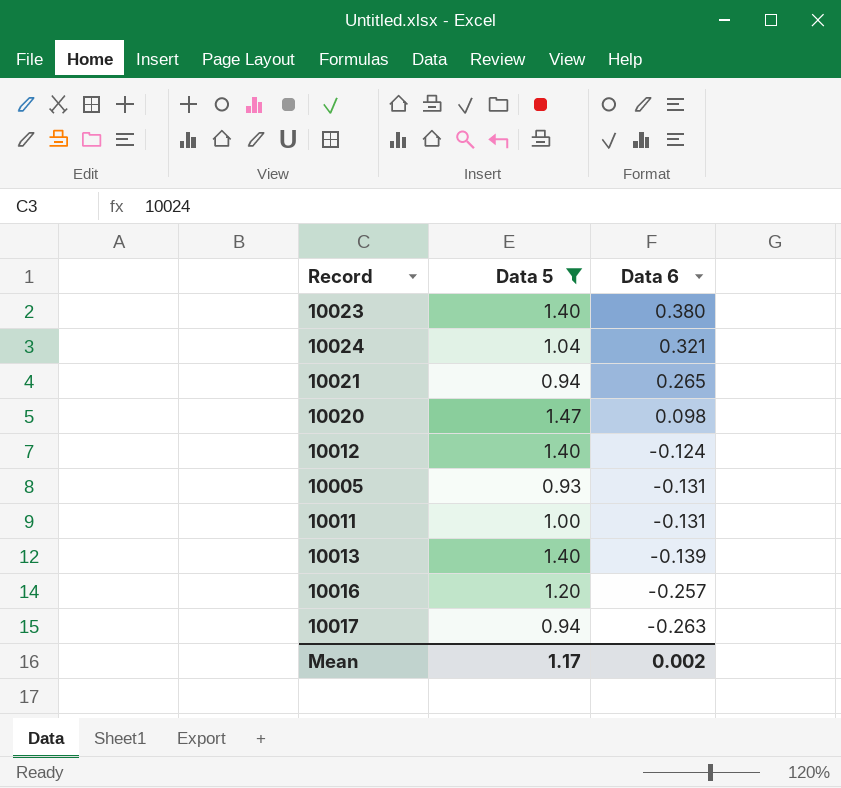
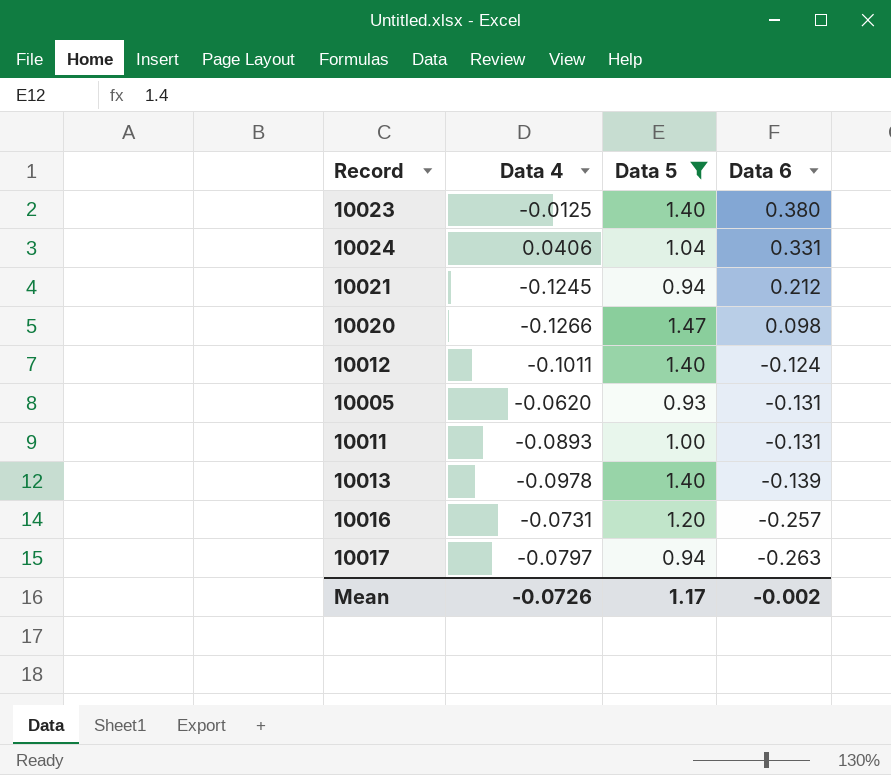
column Data 4 | position: none -> 2
10024 | Data 6: 0.321 -> 0.331
10021 | Data 6: 0.265 -> 0.212
Mean | Data 6: 0.002 -> -0.002

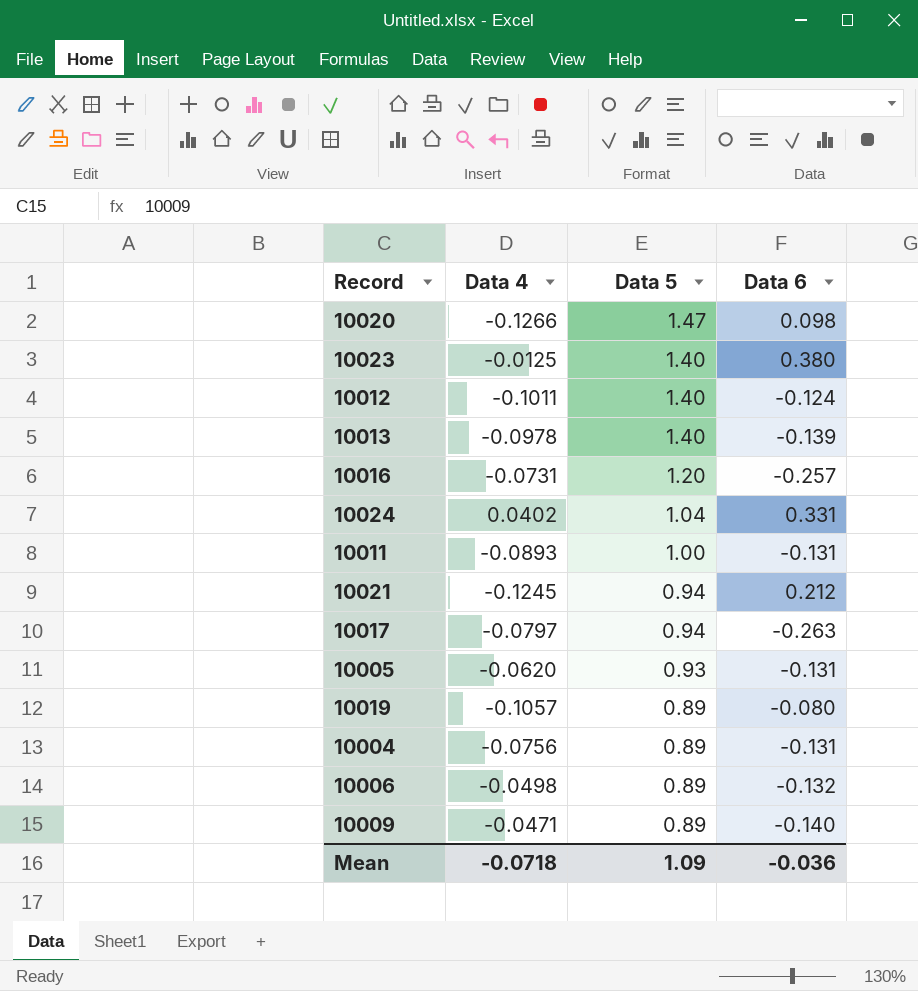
filter: Data 5 != 0.89 -> none
row order: Data 6 descending -> Data 5 descending
10024 | Data 4: 0.0406 -> 0.0402
Mean | Data 4: -0.0726 -> -0.0718
Mean | Data 5: 1.17 -> 1.09
Mean | Data 6: -0.002 -> -0.036

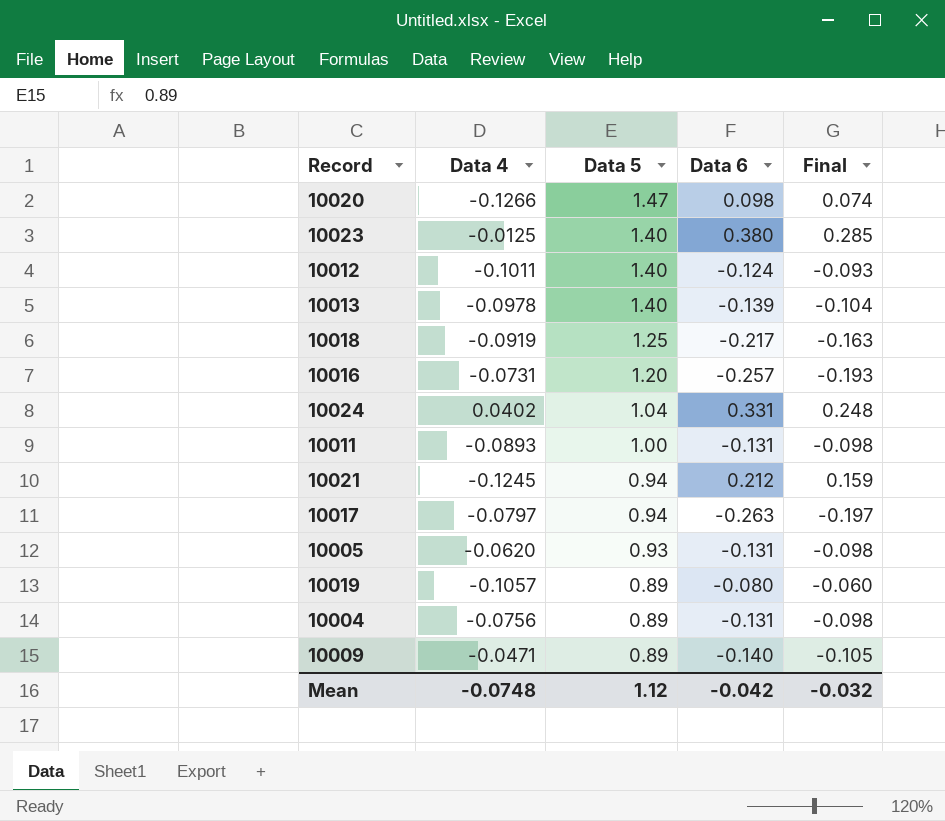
column Final | formula: none -> [Data 6] * 0.75
row 10006: -0.0498 | 0.89 | -0.132 -> none
row 10018: none -> -0.0919 | 1.25 | -0.217 | -0.163
Mean | Data 4: -0.0718 -> -0.0748
Mean | Data 5: 1.09 -> 1.12
Mean | Data 6: -0.036 -> -0.042

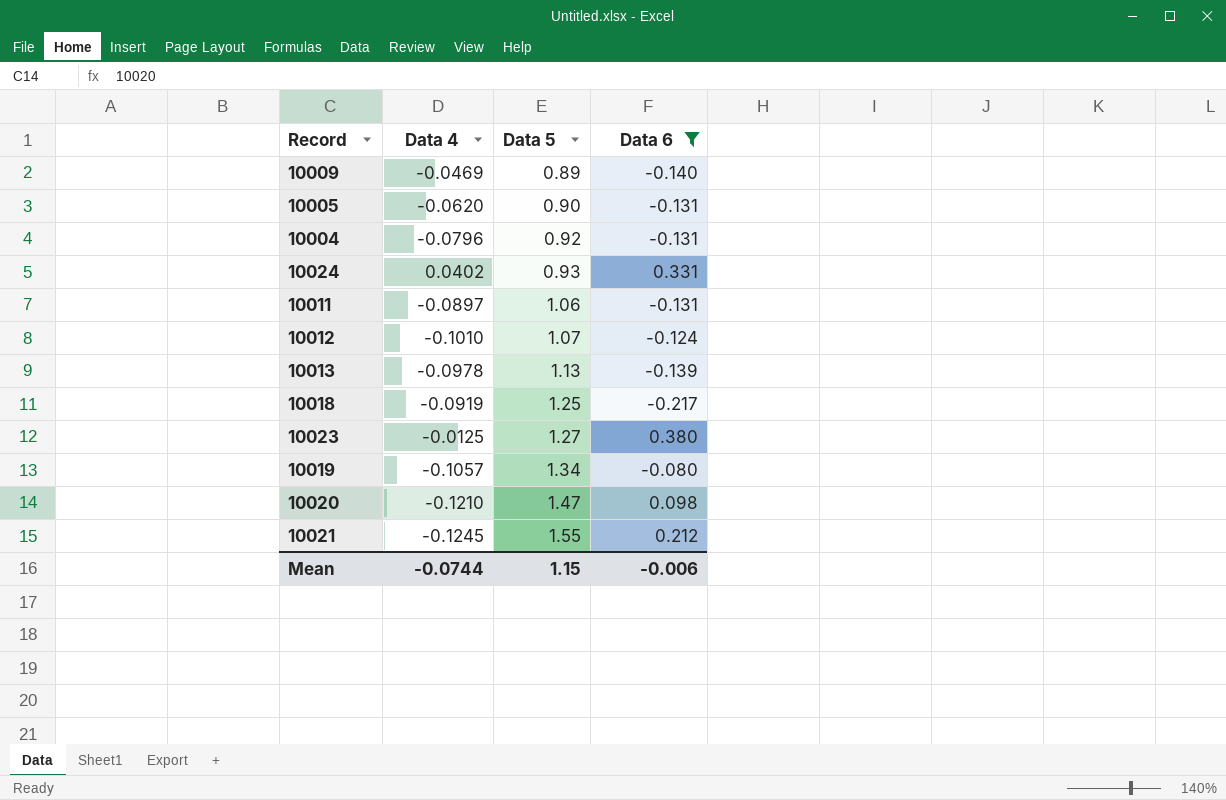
filter: none -> Data 6 >= -0.217
row order: Data 5 descending -> Data 5 ascending
column Final | formula: [Data 6] * 0.75 -> none
10009 | Data 4: -0.0471 -> -0.0469
10005 | Data 5: 0.93 -> 0.90
10004 | Data 4: -0.0756 -> -0.0796
10004 | Data 5: 0.89 -> 0.92
10024 | Data 5: 1.04 -> 0.93
10011 | Data 4: -0.0893 -> -0.0897
10011 | Data 5: 1.00 -> 1.06
10012 | Data 4: -0.1011 -> -0.1010
10012 | Data 5: 1.40 -> 1.07
10013 | Data 5: 1.40 -> 1.13
10023 | Data 5: 1.40 -> 1.27
10019 | Data 5: 0.89 -> 1.34
10020 | Data 4: -0.1266 -> -0.1210
10021 | Data 5: 0.94 -> 1.55
Mean | Data 4: -0.0748 -> -0.0744
Mean | Data 5: 1.12 -> 1.15
Mean | Data 6: -0.042 -> -0.006

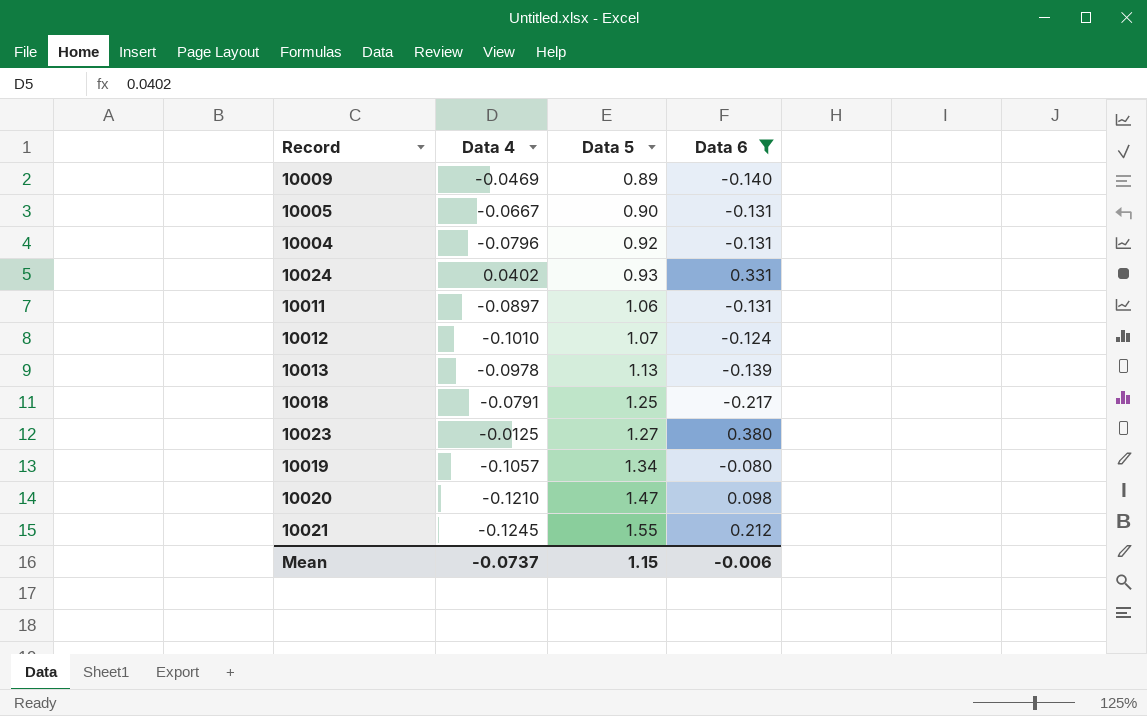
10005 | Data 4: -0.0620 -> -0.0667
10018 | Data 4: -0.0919 -> -0.0791
Mean | Data 4: -0.0744 -> -0.0737

